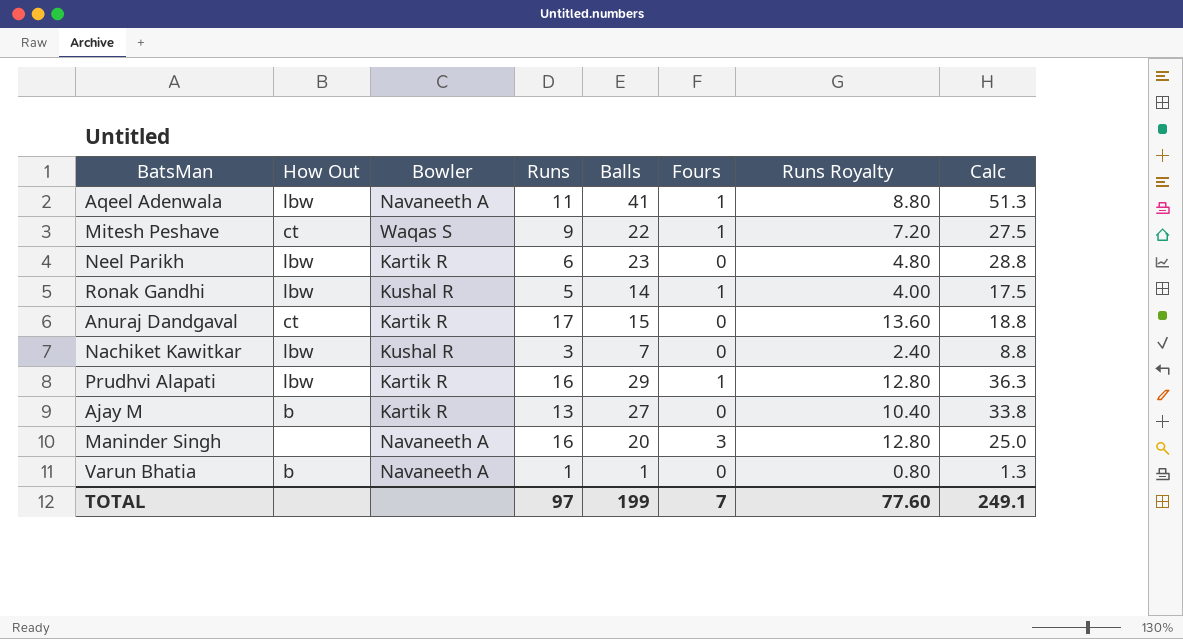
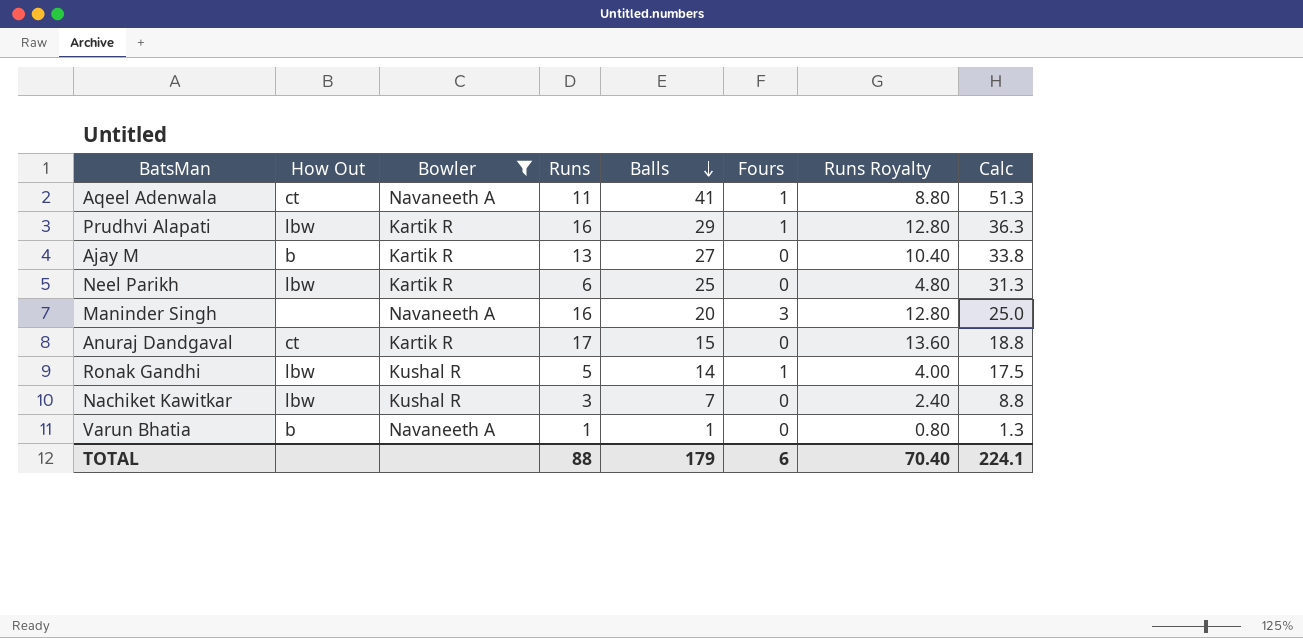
filter: none -> Bowler != Waqas S
row order: none -> Balls descending
Aqeel Adenwala | How Out: lbw -> ct
Neel Parikh | Balls: 23 -> 25
Neel Parikh | Calc: 28.8 -> 31.3
TOTAL | Runs: 97 -> 88
TOTAL | Balls: 199 -> 179
TOTAL | Fours: 7 -> 6
TOTAL | Runs Royalty: 77.60 -> 70.40
TOTAL | Calc: 249.1 -> 224.1

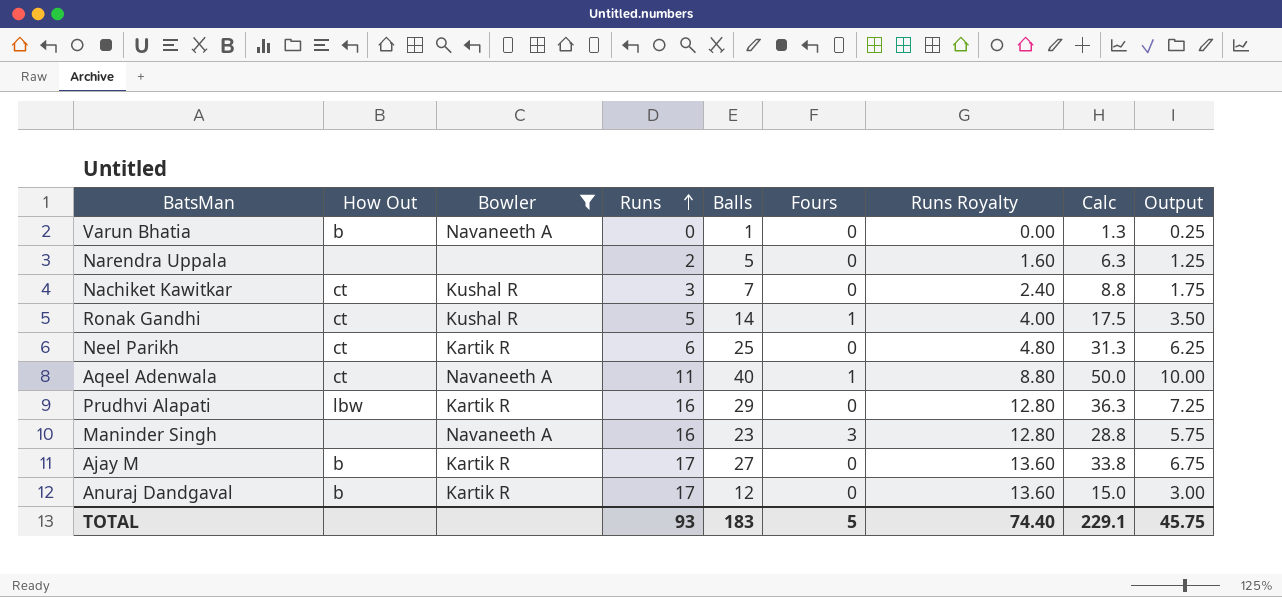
row order: Balls descending -> Runs ascending
column Output | formula: none -> [Balls] * 0.25
Varun Bhatia | Runs: 1 -> 0
Varun Bhatia | Runs Royalty: 0.80 -> 0.00
row Narendra Uppala: none -> none | none | 2 | 5 | 0 | 1.60 | 6.3 | 1.25
Nachiket Kawitkar | How Out: lbw -> ct
Ronak Gandhi | How Out: lbw -> ct
Neel Parikh | How Out: lbw -> ct
Aqeel Adenwala | Balls: 41 -> 40
Aqeel Adenwala | Calc: 51.3 -> 50.0
Prudhvi Alapati | Fours: 1 -> 0
Maninder Singh | Balls: 20 -> 23
Maninder Singh | Calc: 25.0 -> 28.8
Ajay M | Runs: 13 -> 17
Ajay M | Runs Royalty: 10.40 -> 13.60
Anuraj Dandgaval | How Out: ct -> b
Anuraj Dandgaval | Balls: 15 -> 12
Anuraj Dandgaval | Calc: 18.8 -> 15.0
TOTAL | Runs: 88 -> 93
TOTAL | Balls: 179 -> 183
TOTAL | Fours: 6 -> 5
TOTAL | Runs Royalty: 70.40 -> 74.40
TOTAL | Calc: 224.1 -> 229.1

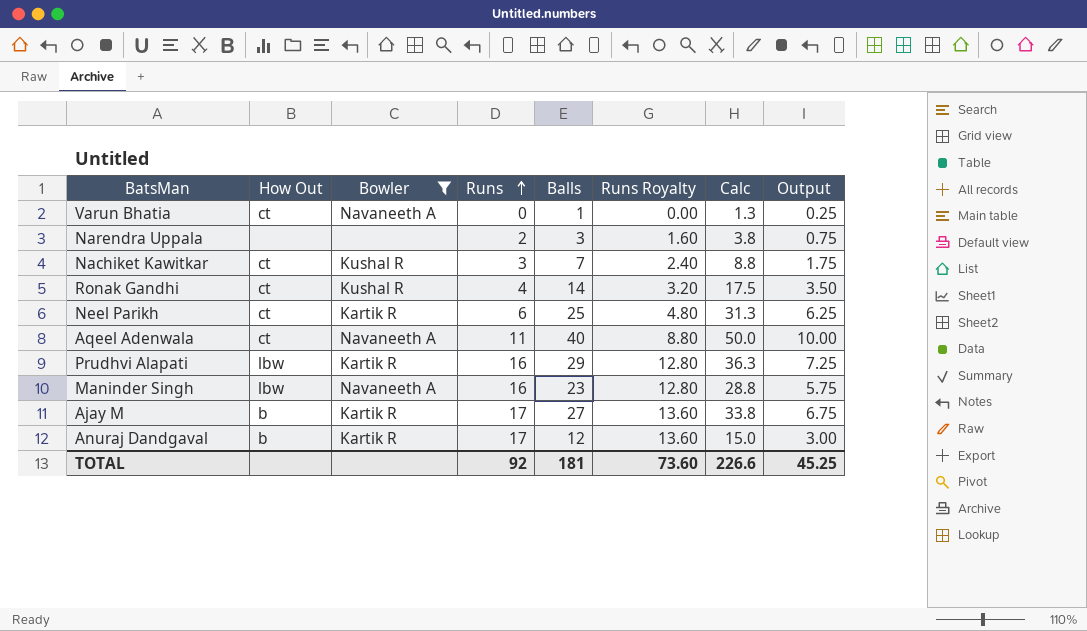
column Fours | position: 6 -> none
Varun Bhatia | How Out: b -> ct
Narendra Uppala | Balls: 5 -> 3
Narendra Uppala | Calc: 6.3 -> 3.8
Narendra Uppala | Output: 1.25 -> 0.75
Ronak Gandhi | Runs: 5 -> 4
Ronak Gandhi | Runs Royalty: 4.00 -> 3.20
Maninder Singh | How Out: none -> lbw
TOTAL | Runs: 93 -> 92
TOTAL | Balls: 183 -> 181
TOTAL | Runs Royalty: 74.40 -> 73.60
TOTAL | Calc: 229.1 -> 226.6
TOTAL | Output: 45.75 -> 45.25

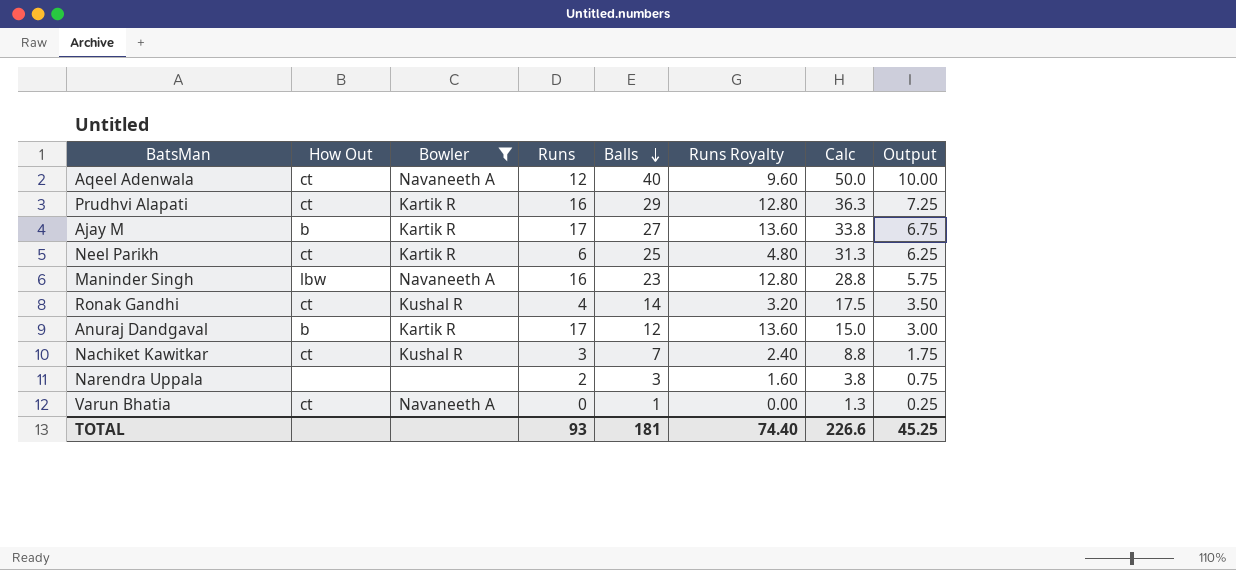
row order: Runs ascending -> Balls descending
Aqeel Adenwala | Runs: 11 -> 12
Aqeel Adenwala | Runs Royalty: 8.80 -> 9.60
Prudhvi Alapati | How Out: lbw -> ct
TOTAL | Runs: 92 -> 93
TOTAL | Runs Royalty: 73.60 -> 74.40

